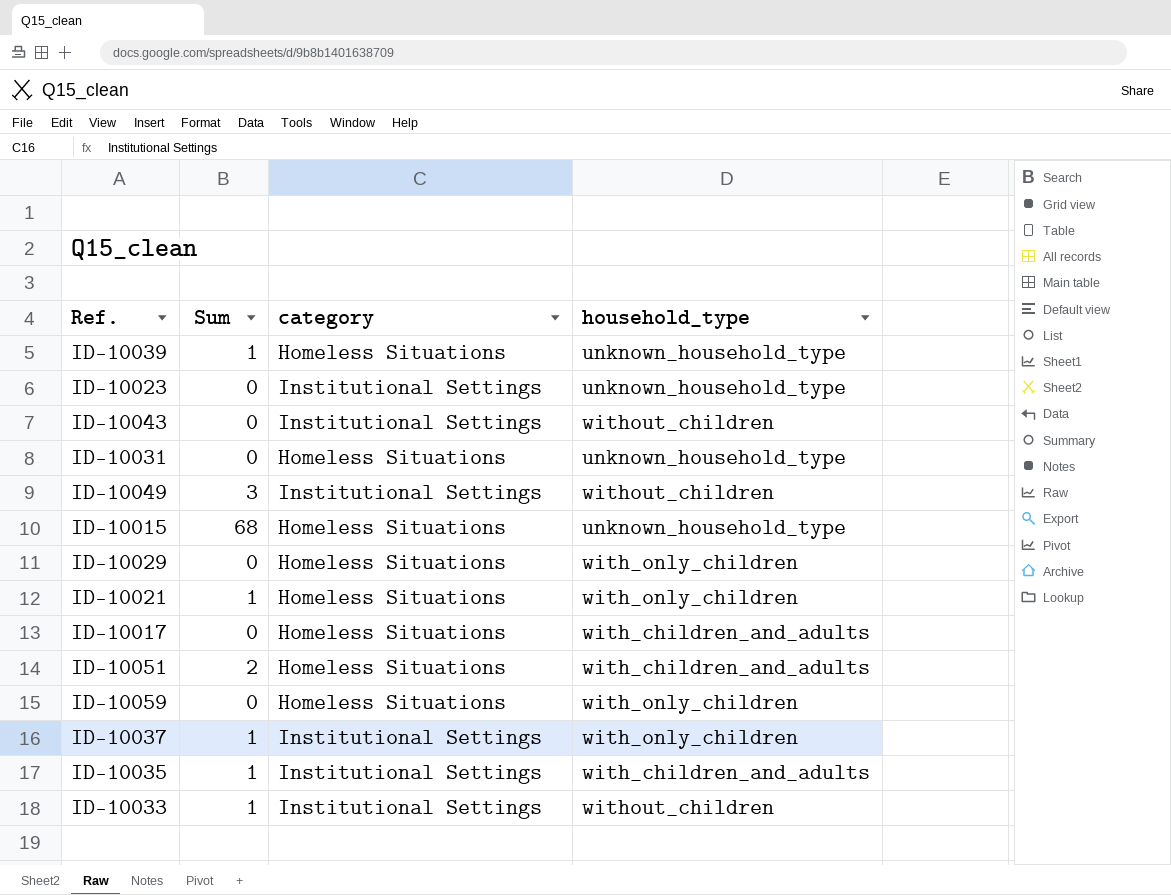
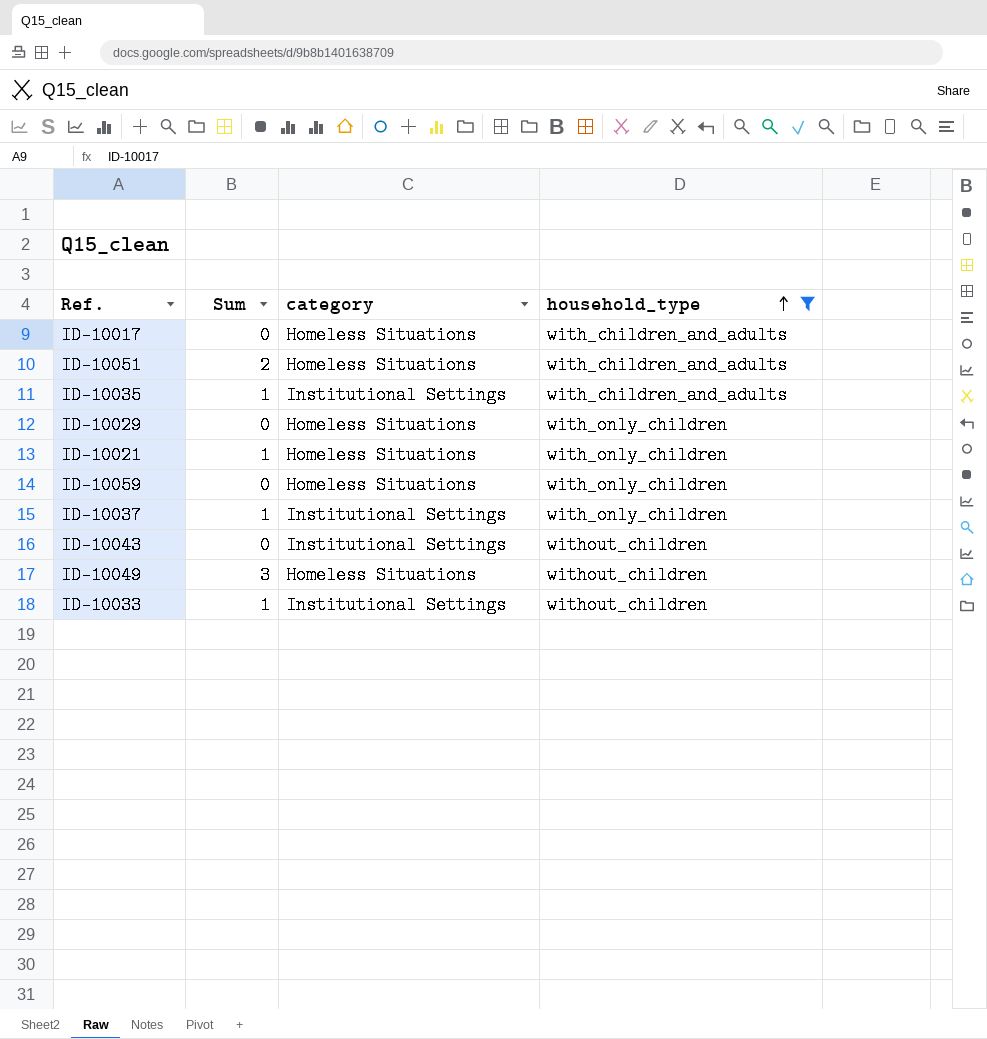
filter: none -> household_type != unknown_household_type
row order: none -> household_type ascending
ID-10049 | category: Institutional Settings -> Homeless Situations

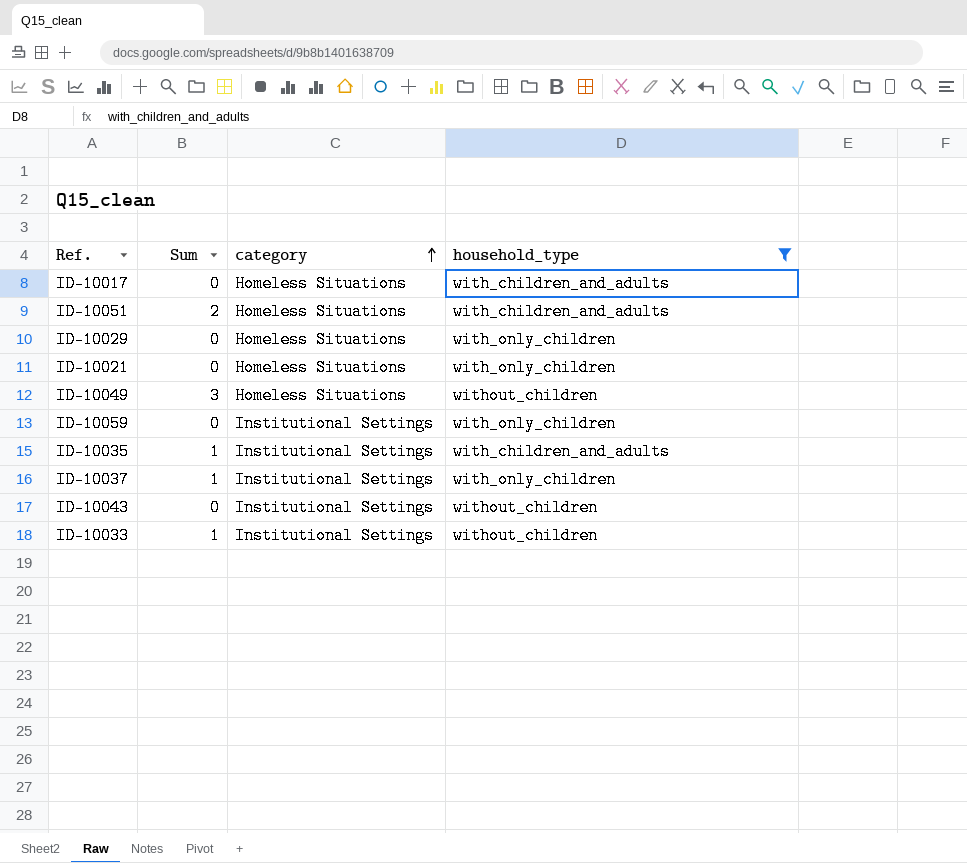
row order: household_type ascending -> category ascending
ID-10021 | Sum: 1 -> 0
ID-10059 | category: Homeless Situations -> Institutional Settings

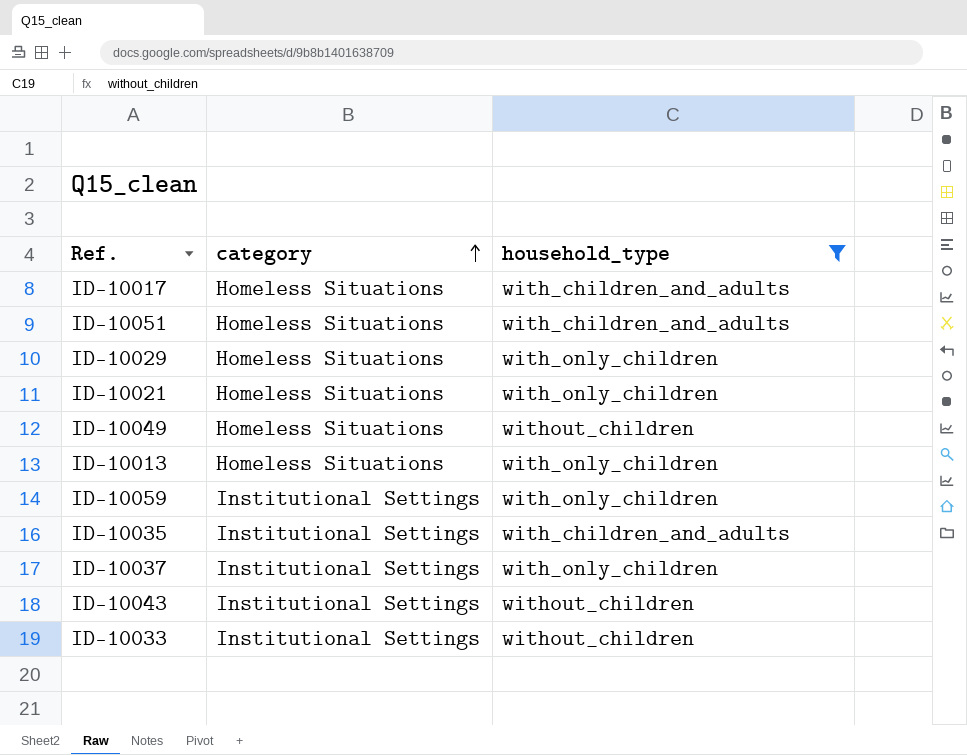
column Sum | position: 2 -> none
row ID-10013: none -> Homeless Situations | with_only_children

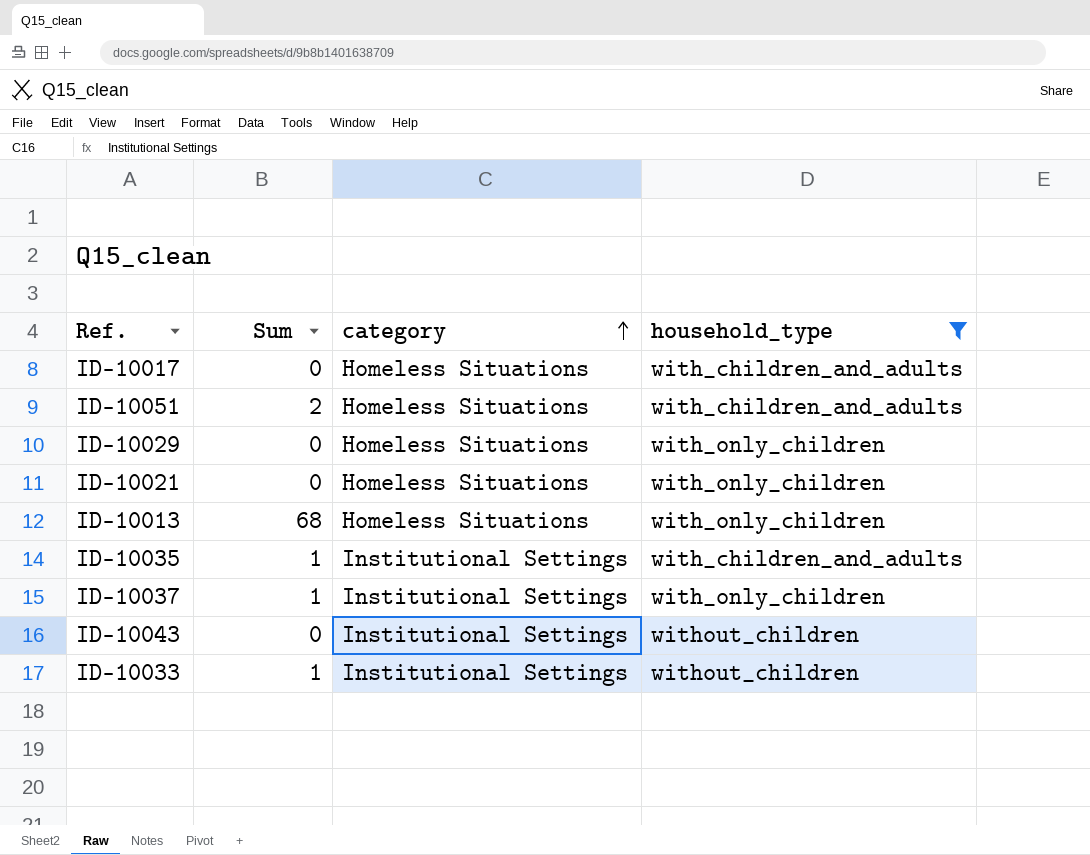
column Sum | position: none -> 2
row ID-10049: Homeless Situations | without_children -> none
row ID-10059: Institutional Settings | with_only_children -> none

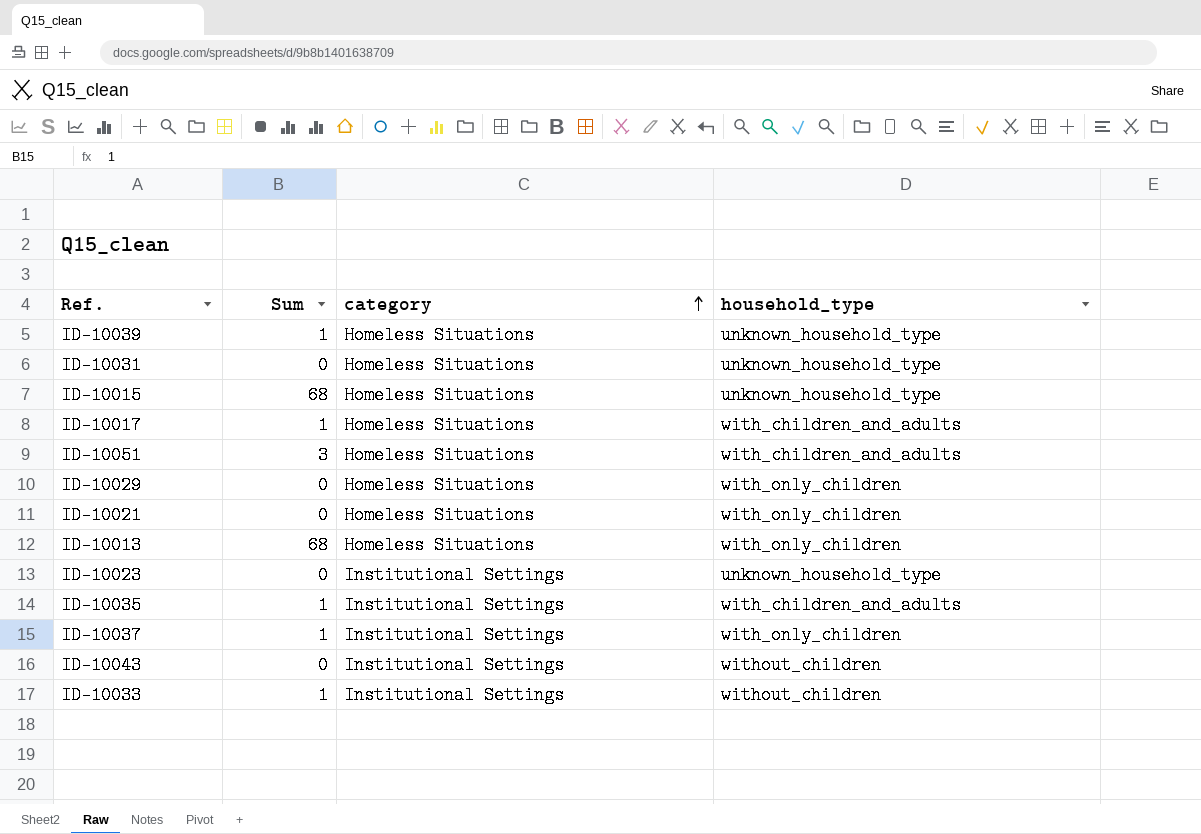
filter: household_type != unknown_household_type -> none
ID-10017 | Sum: 0 -> 1
ID-10051 | Sum: 2 -> 3

